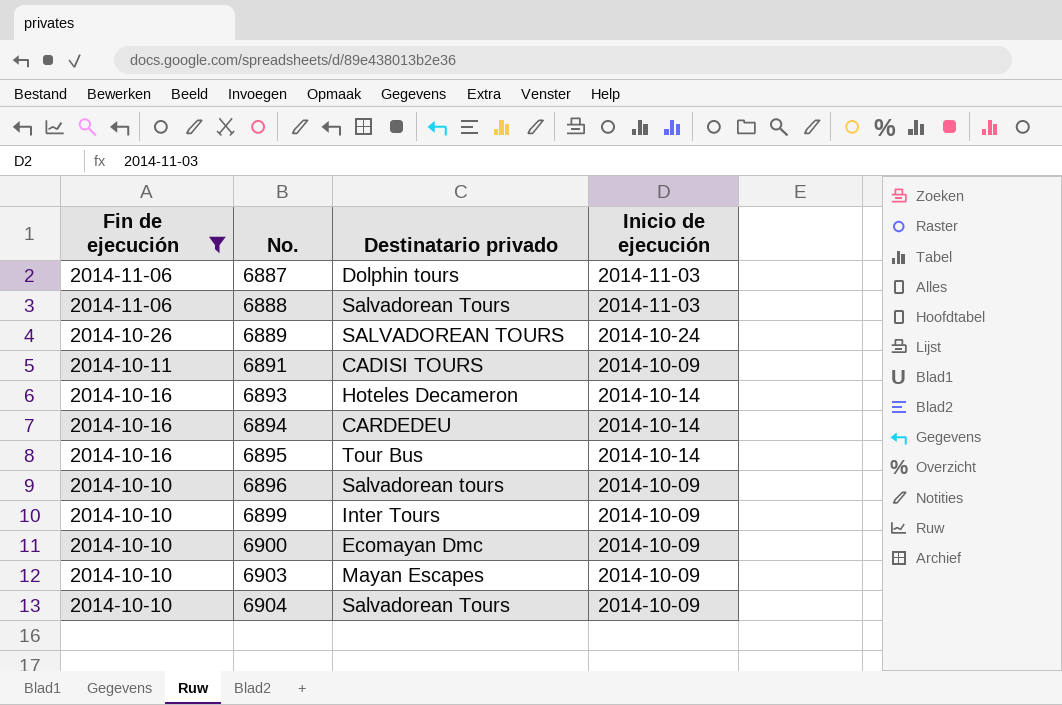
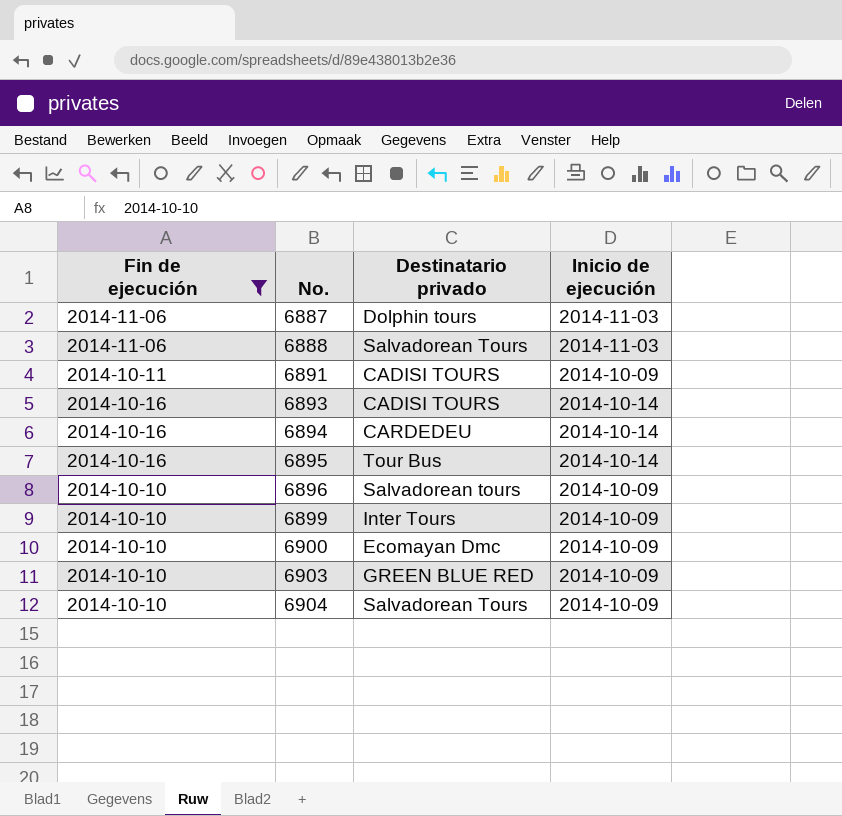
row 6889: 2014-10-26 | SALVADOREAN TOURS | 2014-10-24 -> none
6893 | Destinatario privado: Hoteles Decameron -> CADISI TOURS
6903 | Destinatario privado: Mayan Escapes -> GREEN BLUE RED

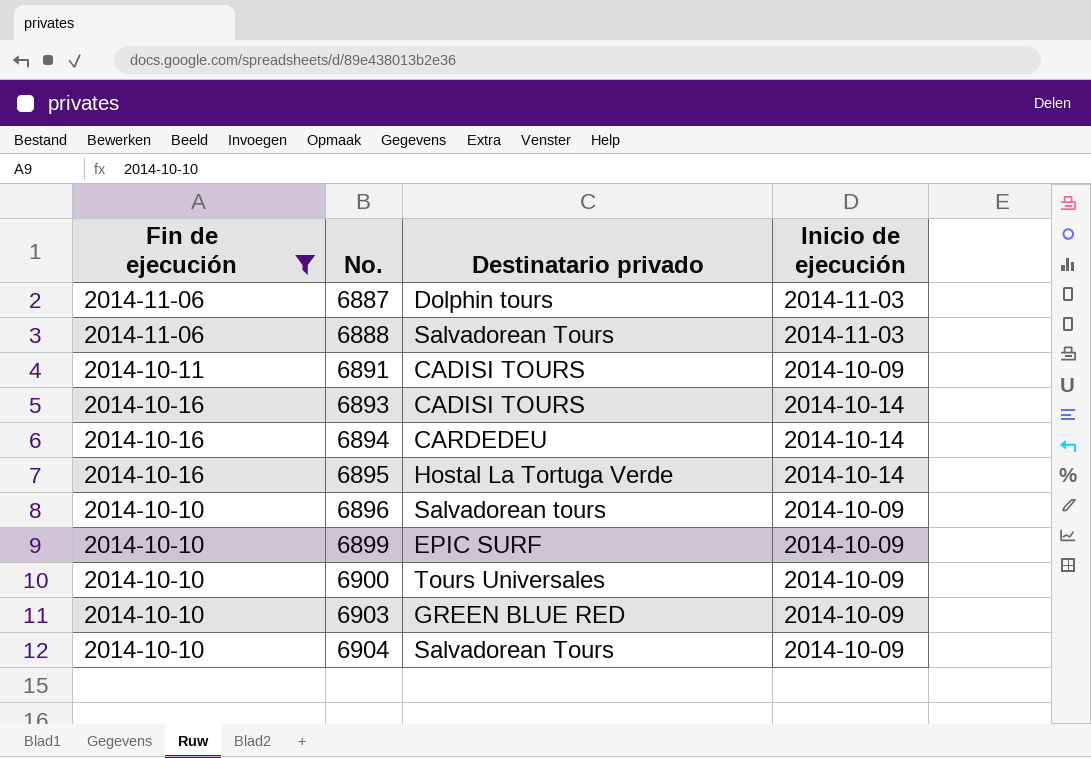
6895 | Destinatario privado: Tour Bus -> Hostal La Tortuga Verde
6899 | Destinatario privado: Inter Tours -> EPIC SURF
6900 | Destinatario privado: Ecomayan Dmc -> Tours Universales

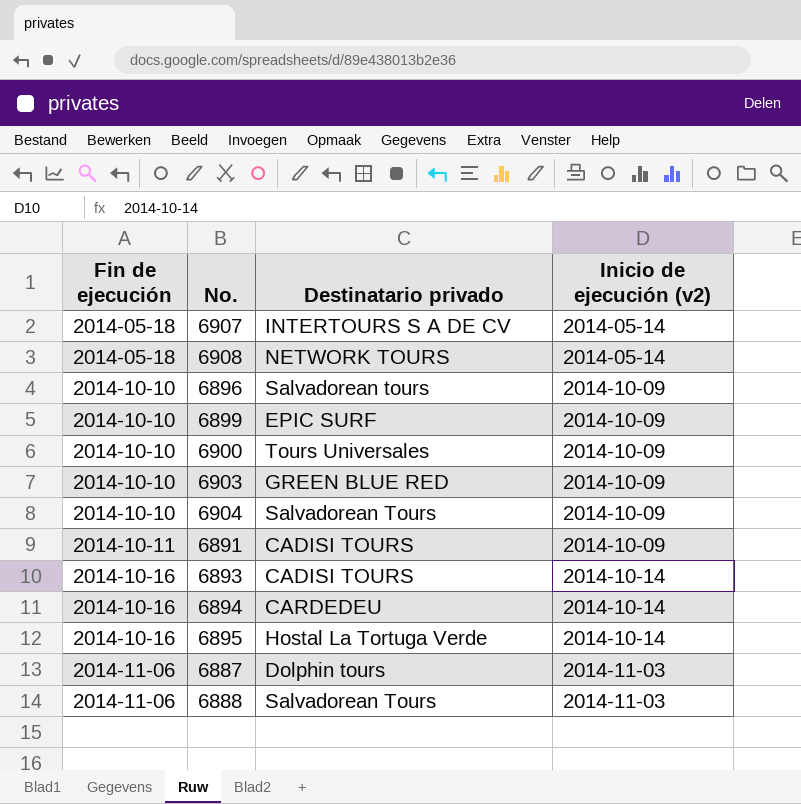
filter: Fin de ejecución != 2014-05-18 -> none
row order: No. ascending -> Fin de ejecución ascending
column name: Inicio de ejecución -> Inicio de ejecución (v2)

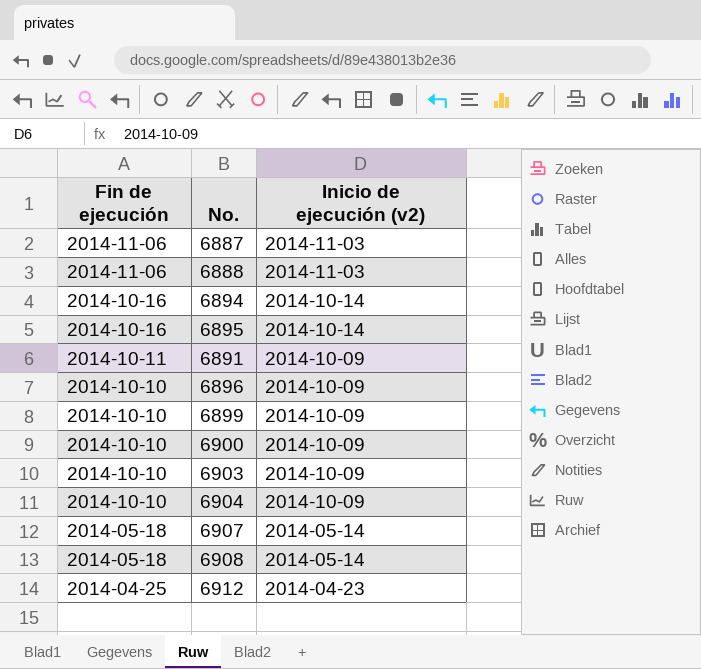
row order: Fin de ejecución ascending -> Fin de ejecución descending
column Destinatario privado | position: 3 -> none
row 6893: 2014-10-16 | CADISI TOURS | 2014-10-14 -> none
row 6912: none -> 2014-04-25 | 2014-04-23

